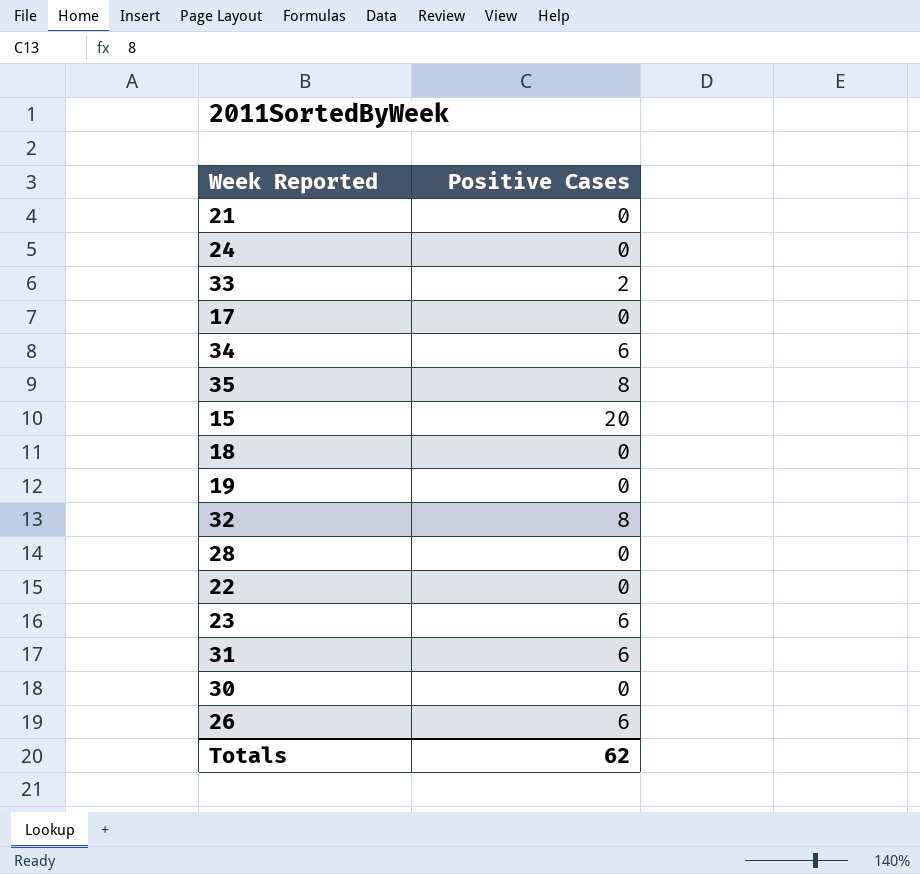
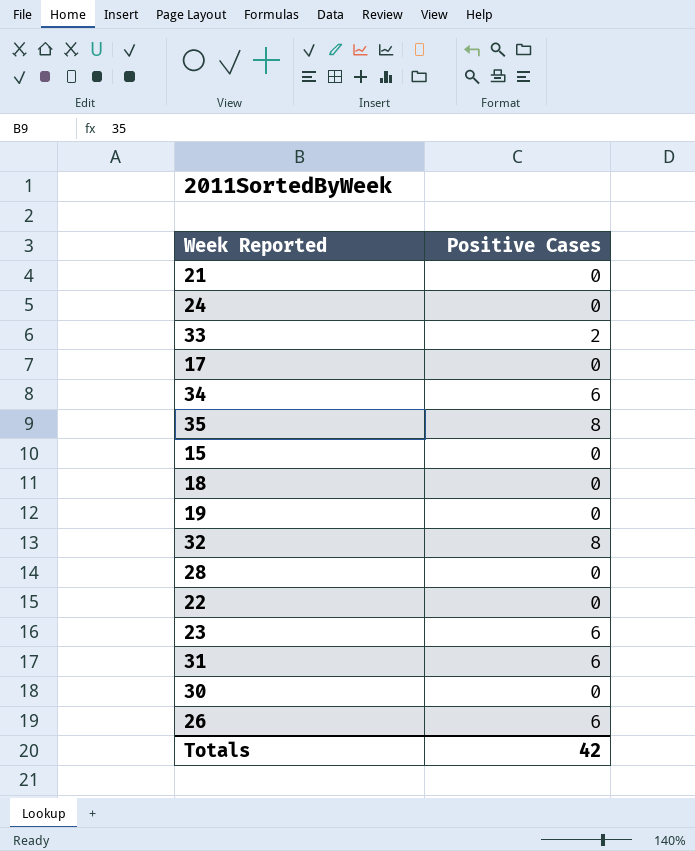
15 | Positive Cases: 20 -> 0
Totals | Positive Cases: 62 -> 42

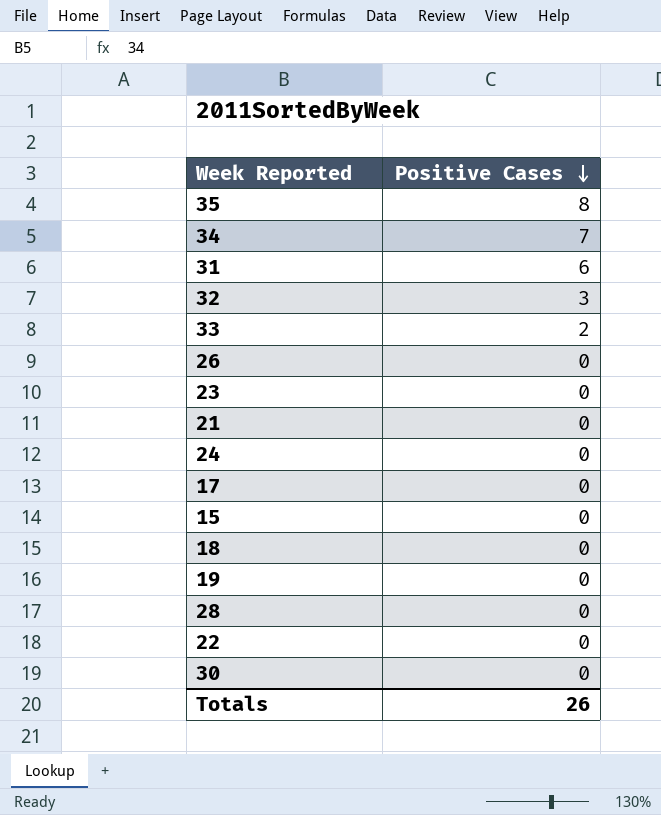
row order: none -> Positive Cases descending
34 | Positive Cases: 6 -> 7
32 | Positive Cases: 8 -> 3
26 | Positive Cases: 6 -> 0
23 | Positive Cases: 6 -> 0
Totals | Positive Cases: 42 -> 26

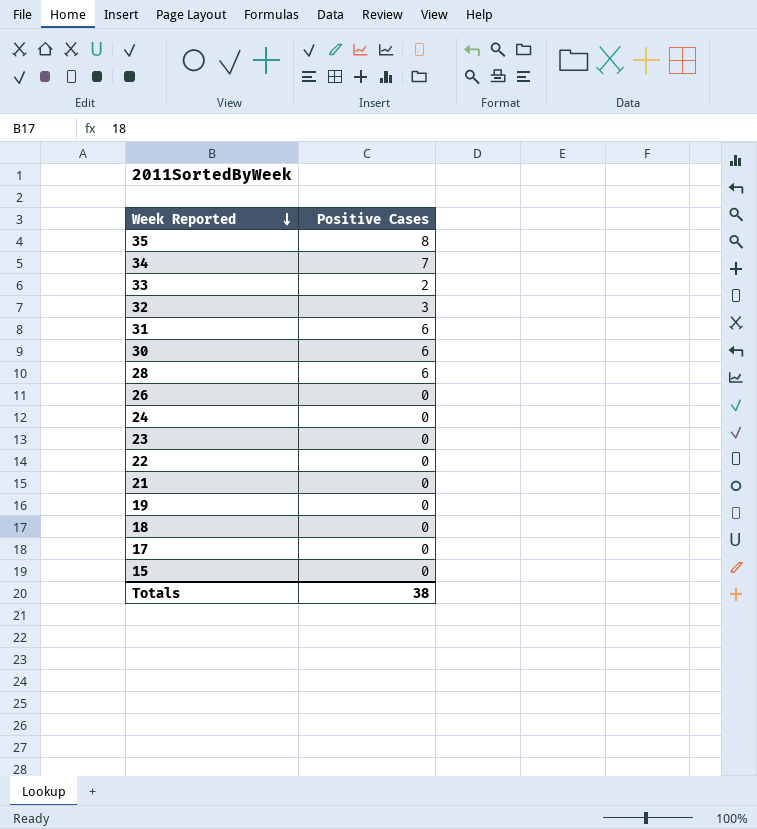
row order: Positive Cases descending -> Week Reported descending
30 | Positive Cases: 0 -> 6
28 | Positive Cases: 0 -> 6
Totals | Positive Cases: 26 -> 38

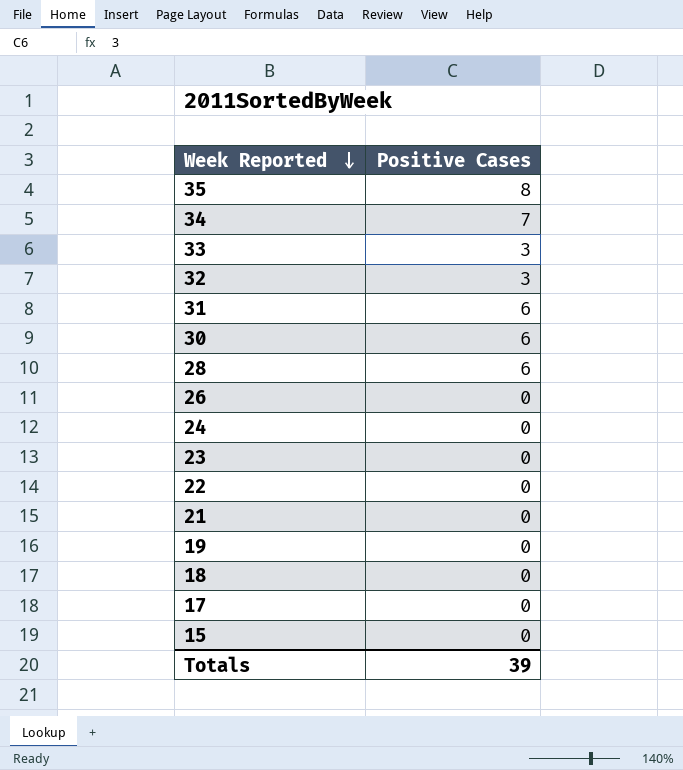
33 | Positive Cases: 2 -> 3
Totals | Positive Cases: 38 -> 39

